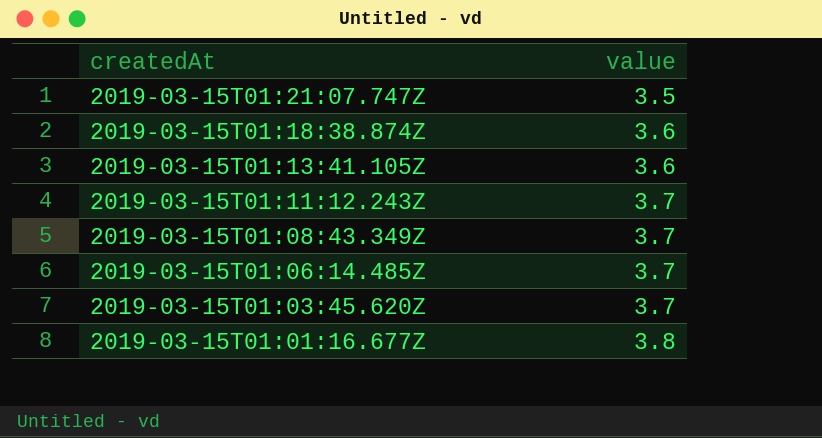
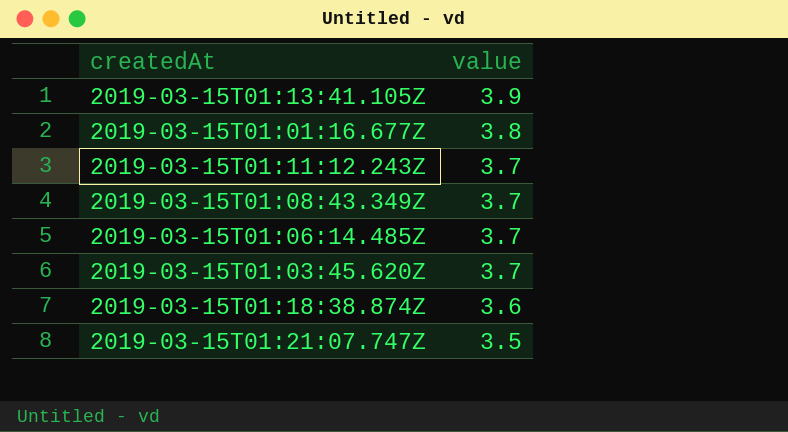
row order: createdAt descending -> value descending
2019-03-15T01:13:41.105Z | value: 3.6 -> 3.9

